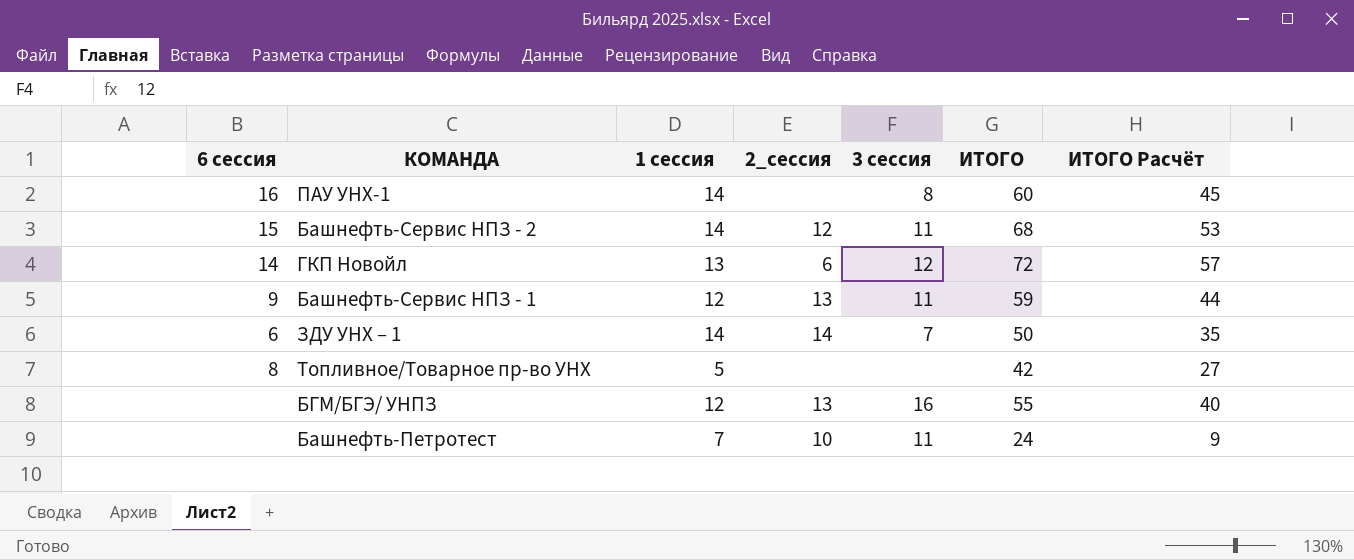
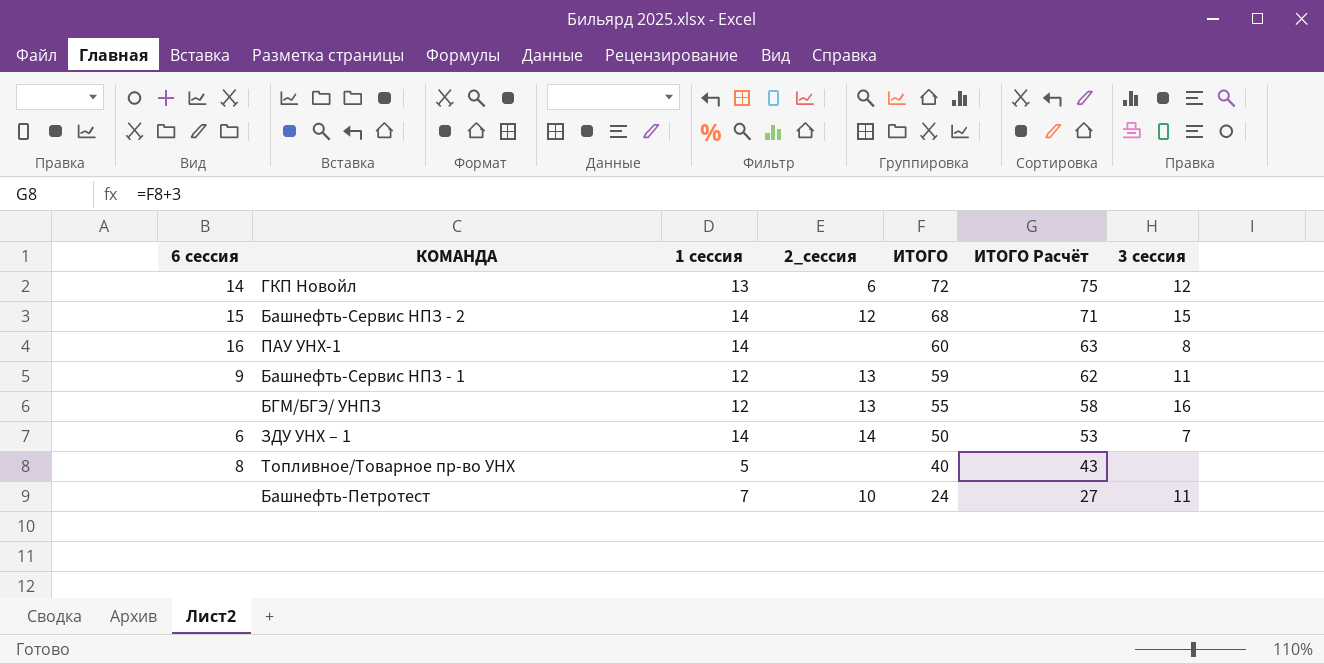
row order: none -> ИТОГО descending
column ИТОГО Расчёт | formula: [ИТОГО] - 15 -> [ИТОГО] + 3
column 3 сессия | position: 5 -> 7
Башнефть-Сервис НПЗ - 2 | 3 сессия: 11 -> 15
Топливное/Товарное пр-во УНХ | ИТОГО: 42 -> 40

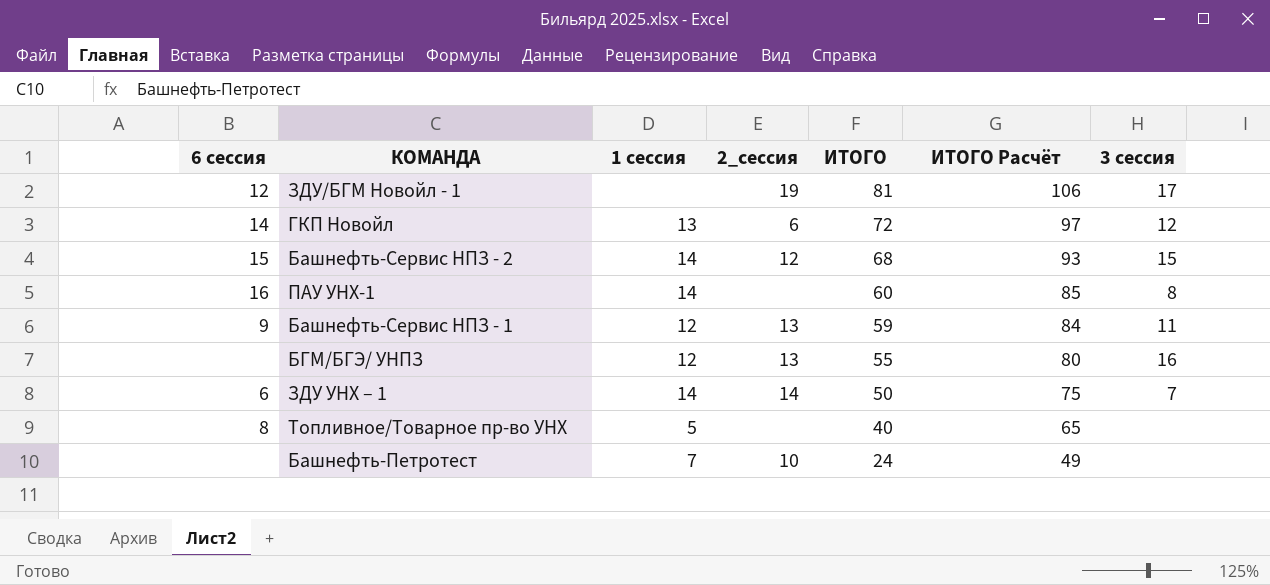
column ИТОГО Расчёт | formula: [ИТОГО] + 3 -> [ИТОГО] + 25
row ЗДУ/БГМ Новойл - 1: none -> 12 | none | 19 | 81 | 106 | 17
Башнефть-Петротест | 3 сессия: 11 -> none

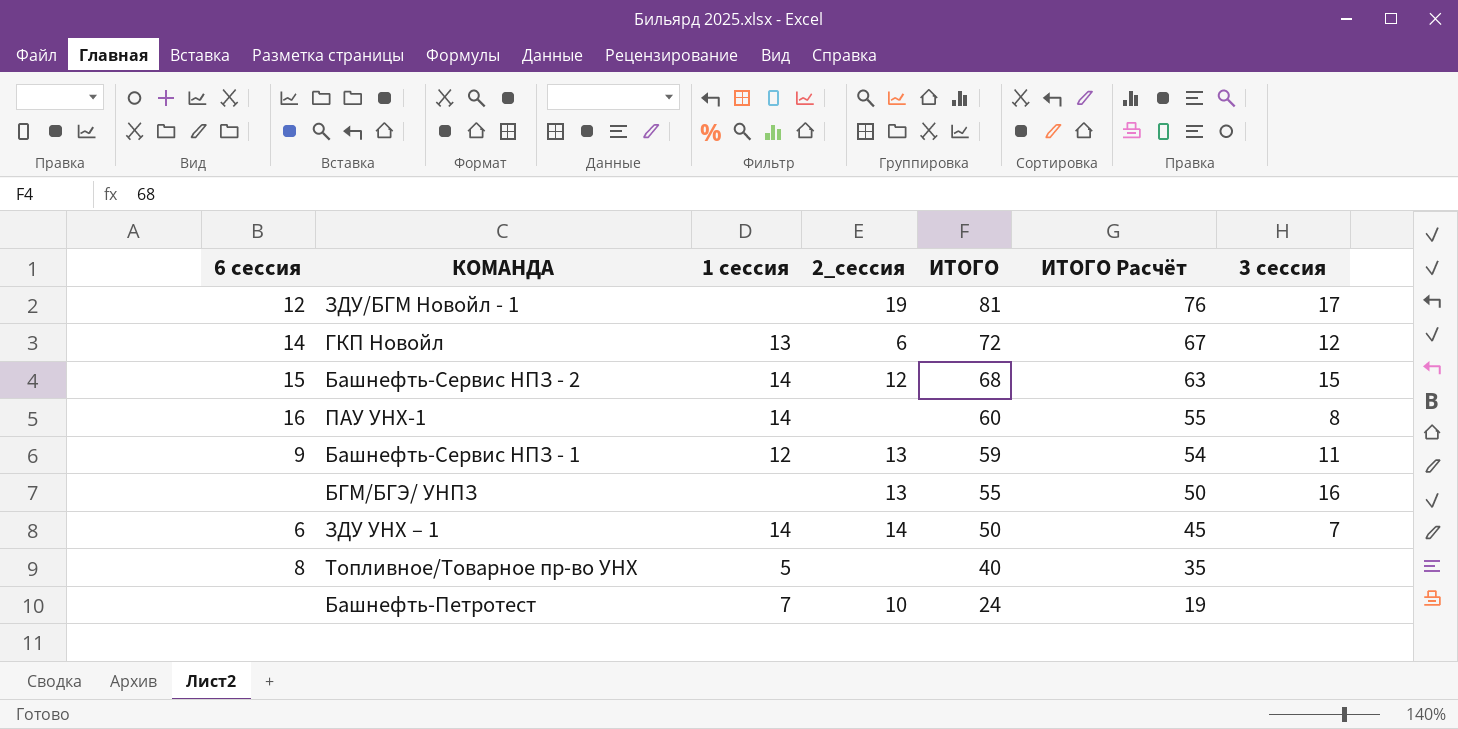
column ИТОГО Расчёт | formula: [ИТОГО] + 25 -> [ИТОГО] - 5
БГМ/БГЭ/ УНПЗ | 1 сессия: 12 -> none

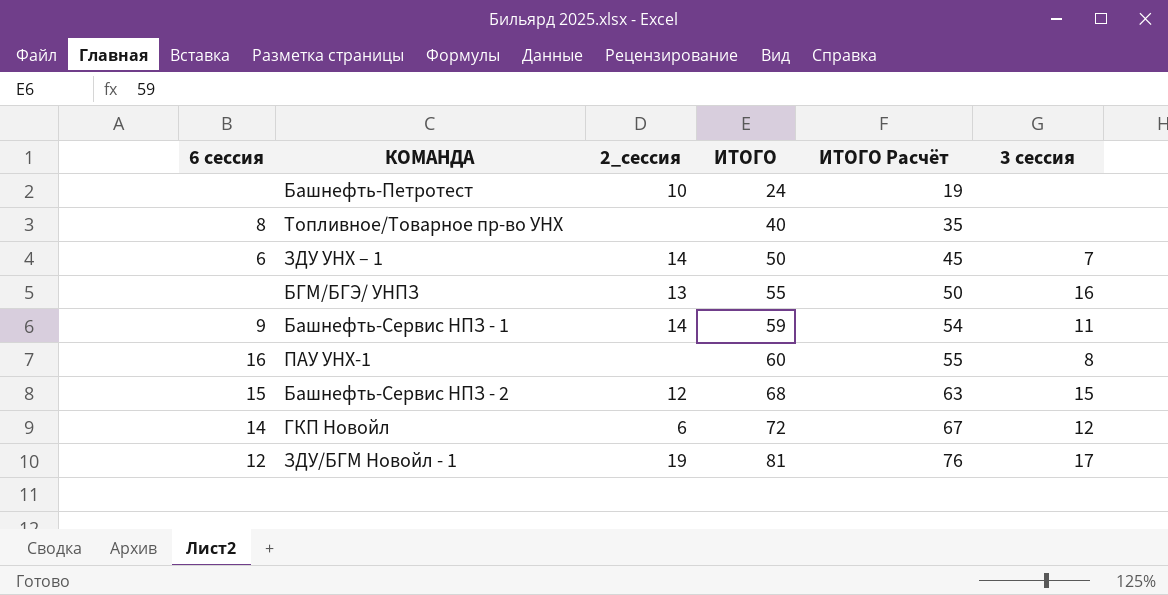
row order: ИТОГО descending -> ИТОГО ascending
column 1 сессия | position: 3 -> none
Башнефть-Сервис НПЗ - 1 | 2_сессия: 13 -> 14

